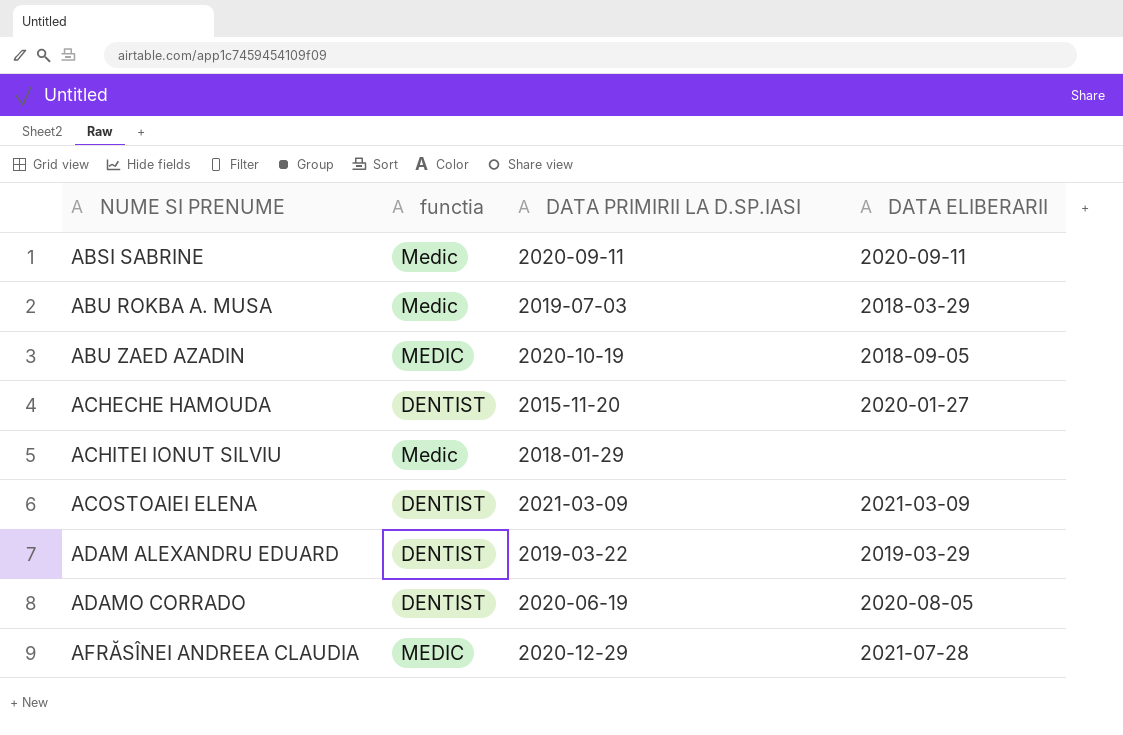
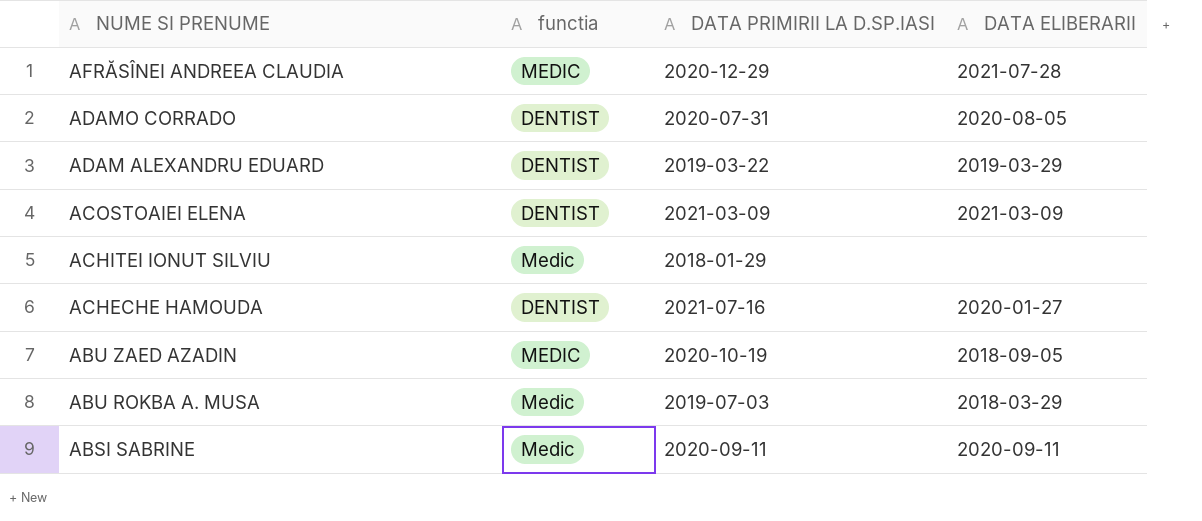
row order: NUME SI PRENUME ascending -> NUME SI PRENUME descending
ADAMO CORRADO | DATA PRIMIRII LA D.SP.IASI: 2020-06-19 -> 2020-07-31
ACHECHE HAMOUDA | DATA PRIMIRII LA D.SP.IASI: 2015-11-20 -> 2021-07-16

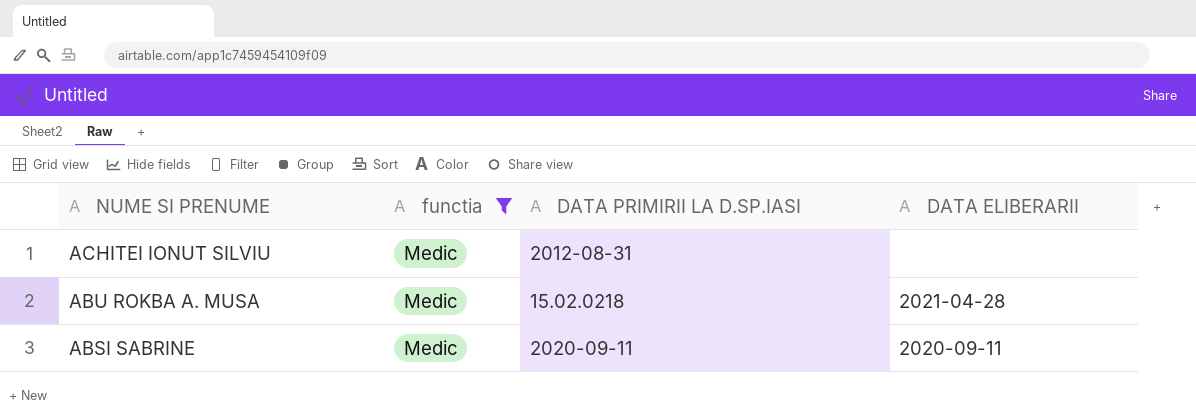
filter: none -> functia = Medic
ACHITEI IONUT SILVIU | DATA PRIMIRII LA D.SP.IASI: 2018-01-29 -> 2012-08-31
ABU ROKBA A. MUSA | DATA PRIMIRII LA D.SP.IASI: 2019-07-03 -> 15.02.0218
ABU ROKBA A. MUSA | DATA ELIBERARII: 2018-03-29 -> 2021-04-28

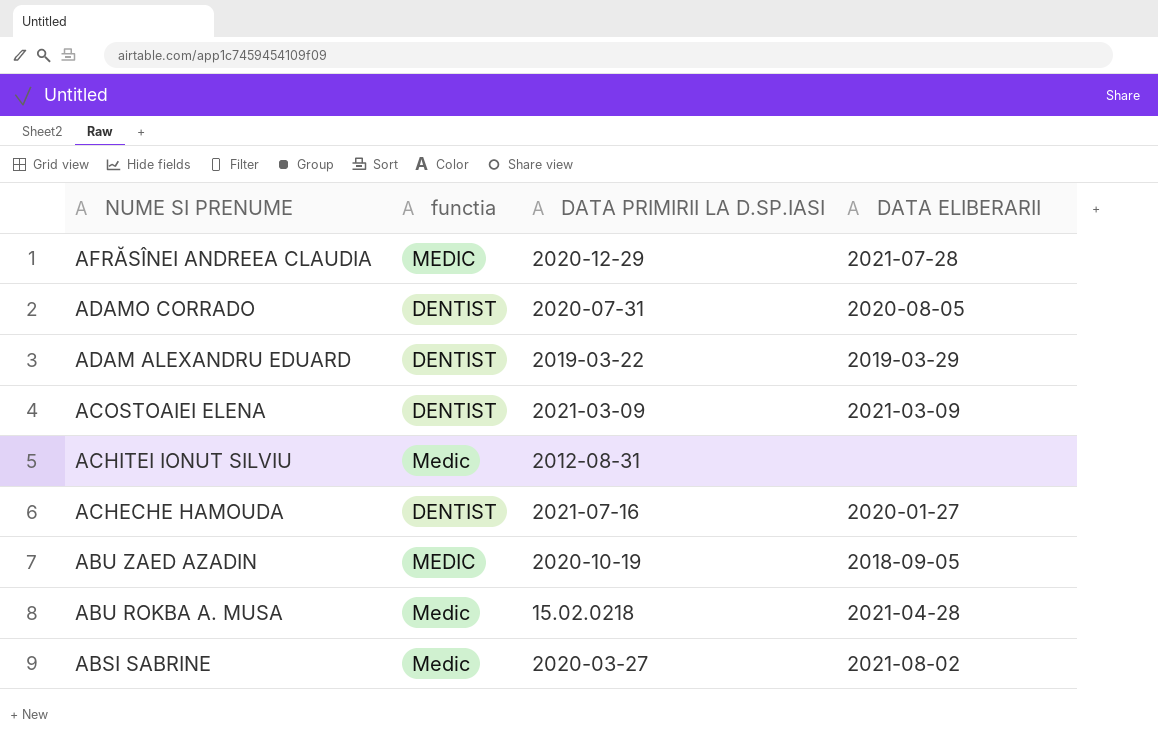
filter: functia = Medic -> none
ABSI SABRINE | DATA PRIMIRII LA D.SP.IASI: 2020-09-11 -> 2020-03-27
ABSI SABRINE | DATA ELIBERARII: 2020-09-11 -> 2021-08-02

